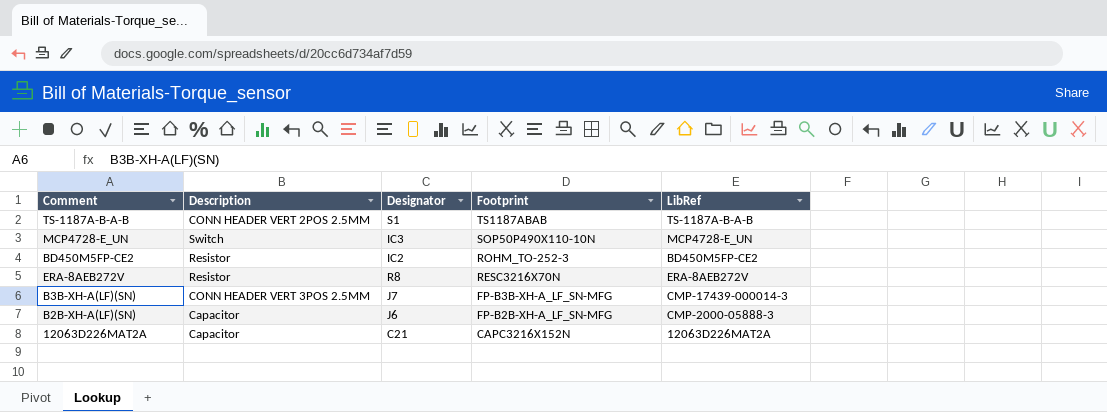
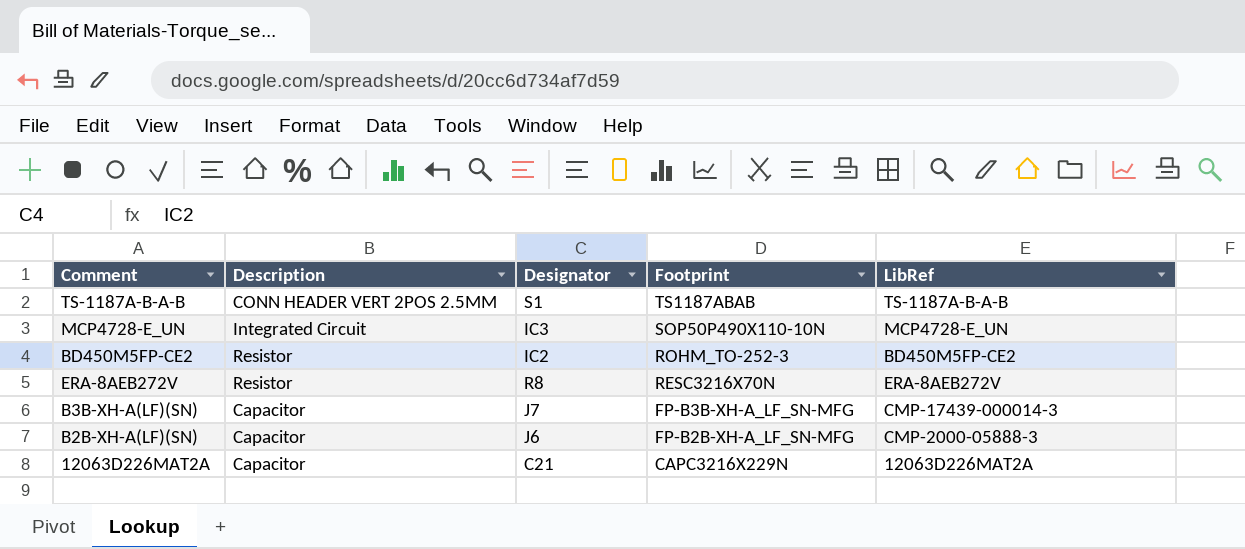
MCP4728-E_UN | Description: Switch -> Integrated Circuit
B3B-XH-A(LF)(SN) | Description: CONN HEADER VERT 3POS 2.5MM -> Capacitor
12063D226MAT2A | Footprint: CAPC3216X152N -> CAPC3216X229N

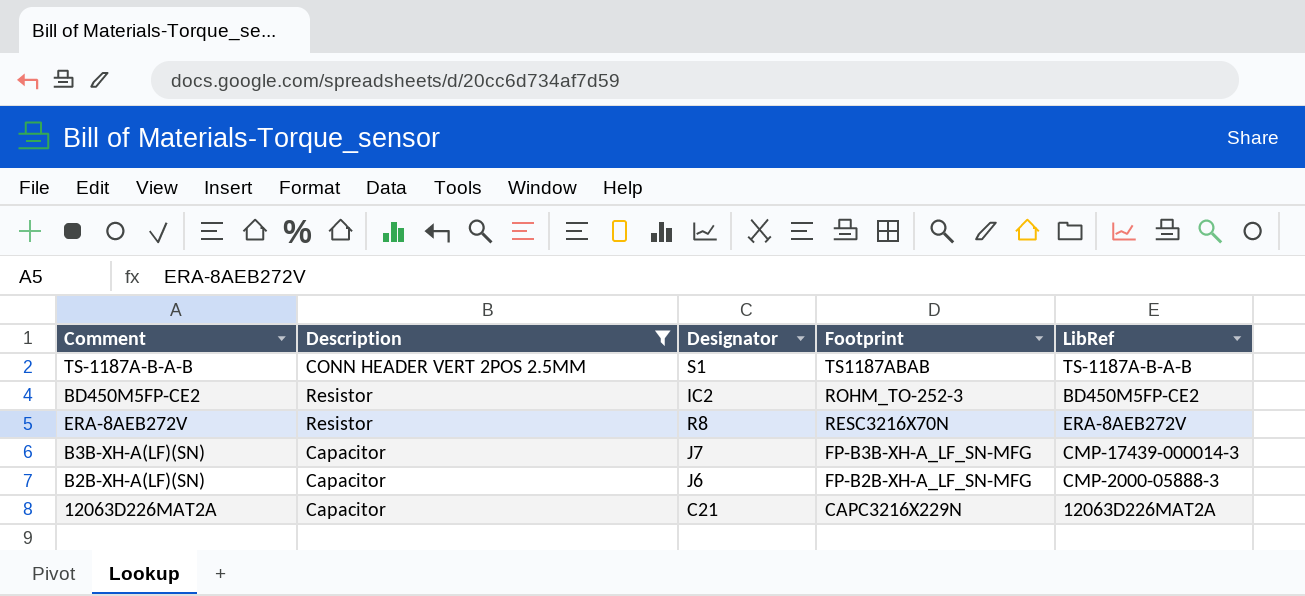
filter: none -> Description != Integrated Circuit

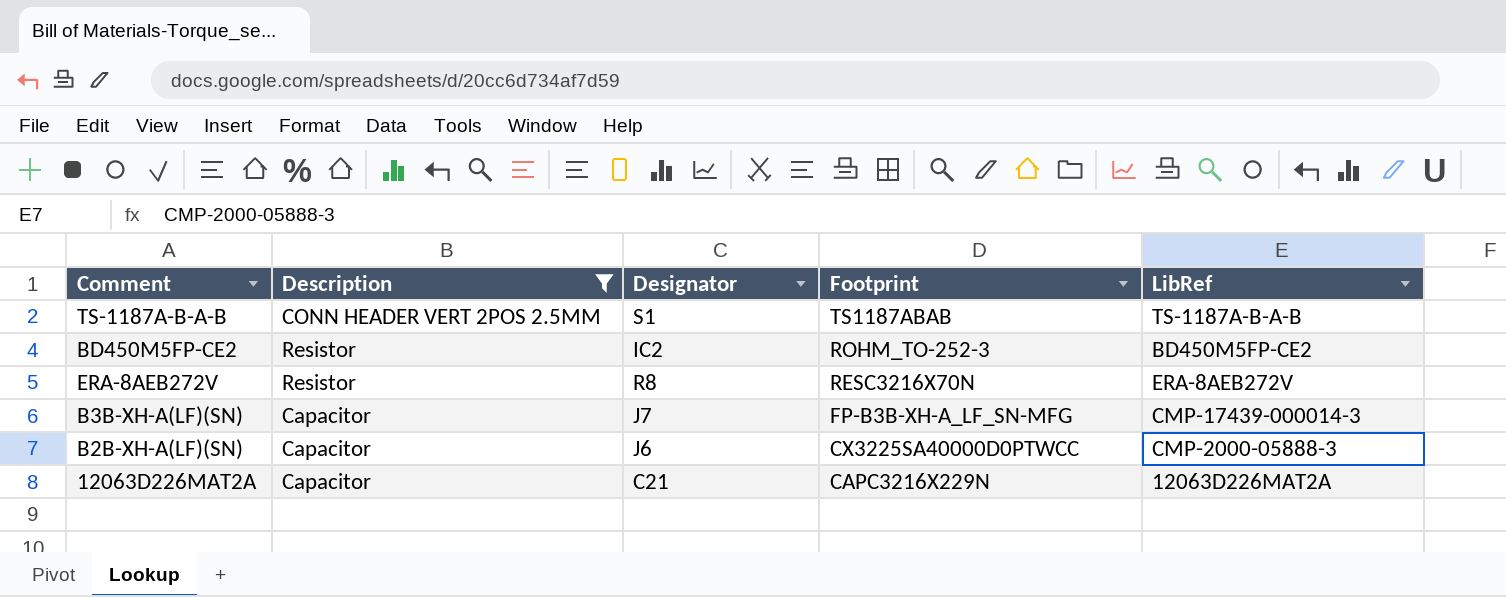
B2B-XH-A(LF)(SN) | Footprint: FP-B2B-XH-A_LF_SN-MFG -> CX3225SA40000D0PTWCC

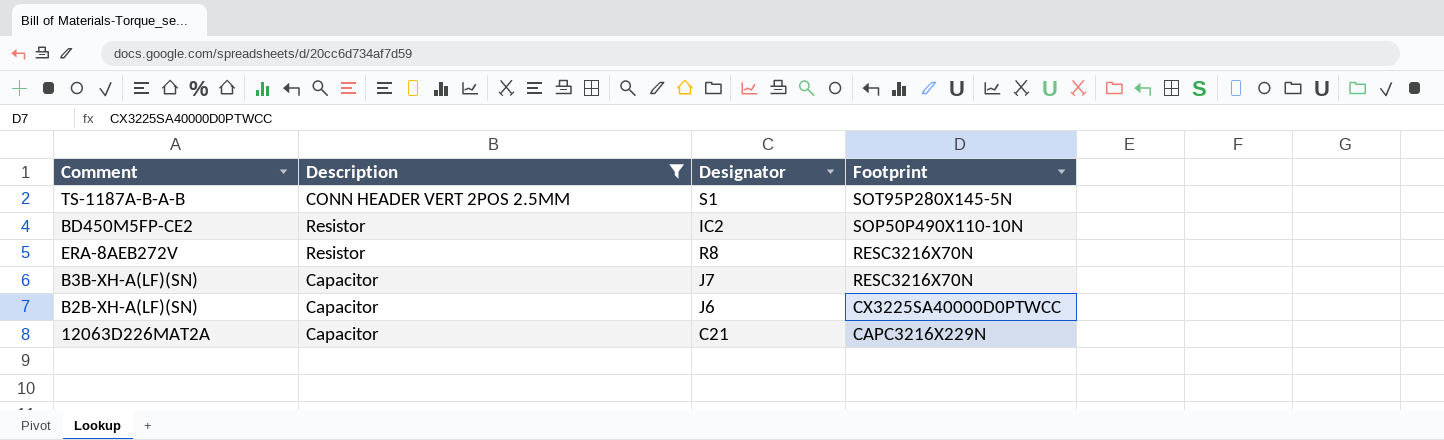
column LibRef | position: 5 -> none
TS-1187A-B-A-B | Footprint: TS1187ABAB -> SOT95P280X145-5N
BD450M5FP-CE2 | Footprint: ROHM_TO-252-3 -> SOP50P490X110-10N
B3B-XH-A(LF)(SN) | Footprint: FP-B3B-XH-A_LF_SN-MFG -> RESC3216X70N

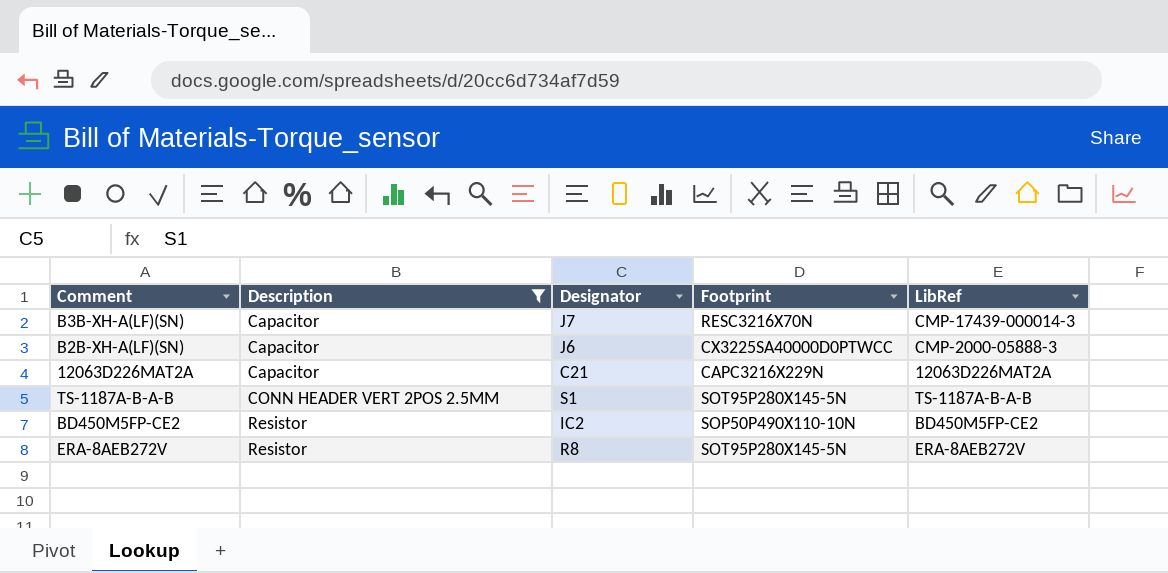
row order: Footprint descending -> Description ascending
column LibRef | position: none -> 5
ERA-8AEB272V | Footprint: RESC3216X70N -> SOT95P280X145-5N

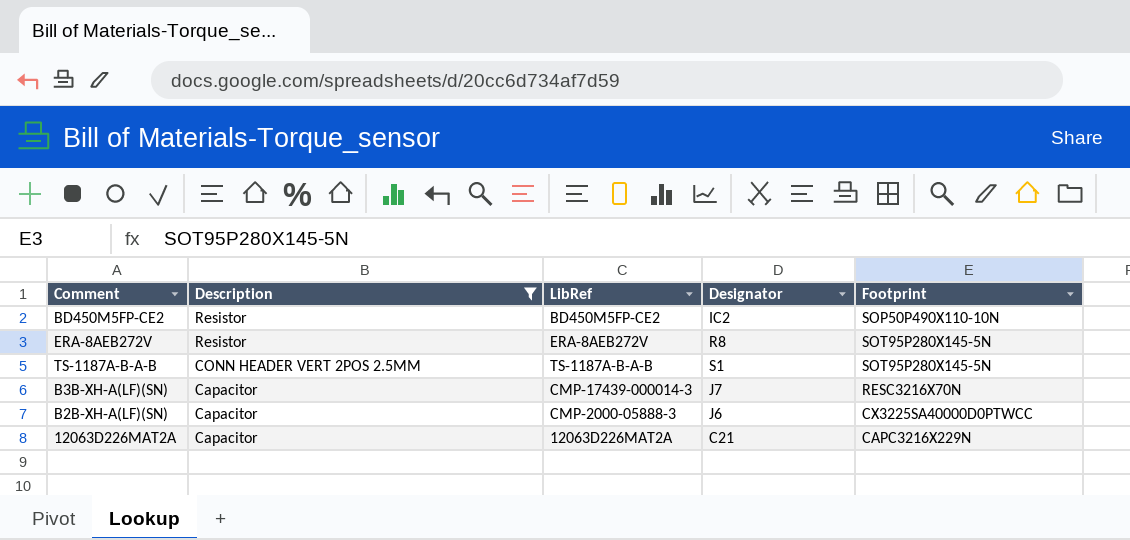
row order: Description ascending -> Description descending
column LibRef | position: 5 -> 3

